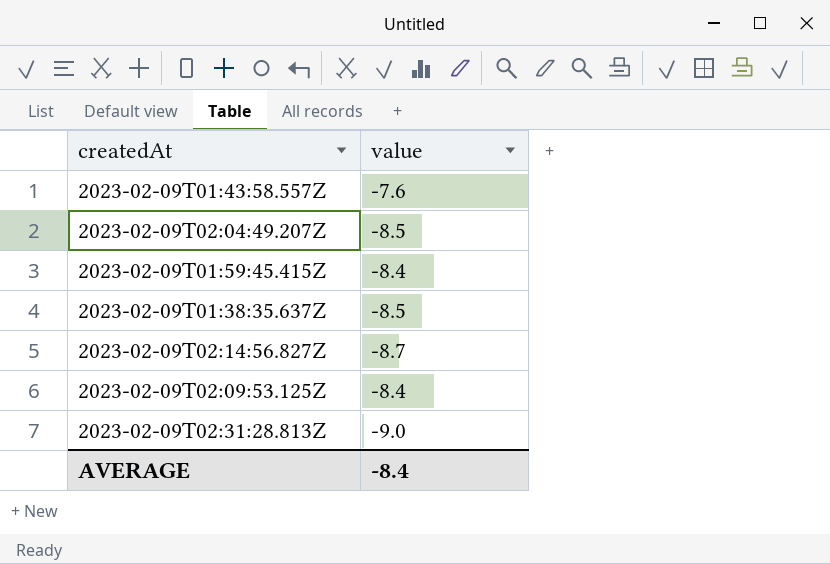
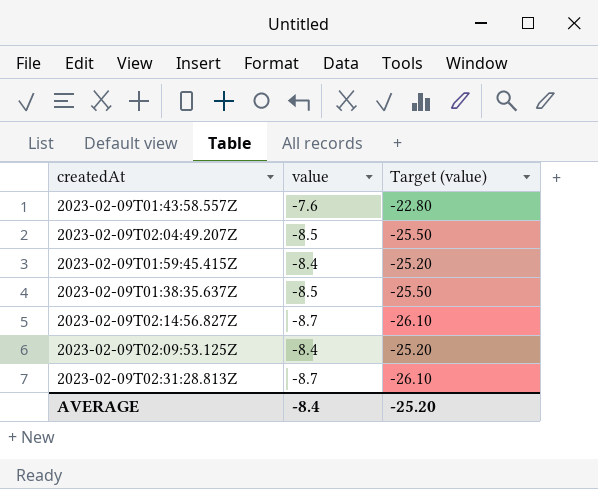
column Target (value) | formula: none -> [value] * 3
2023-02-09T02:31:28.813Z | value: -9.0 -> -8.7

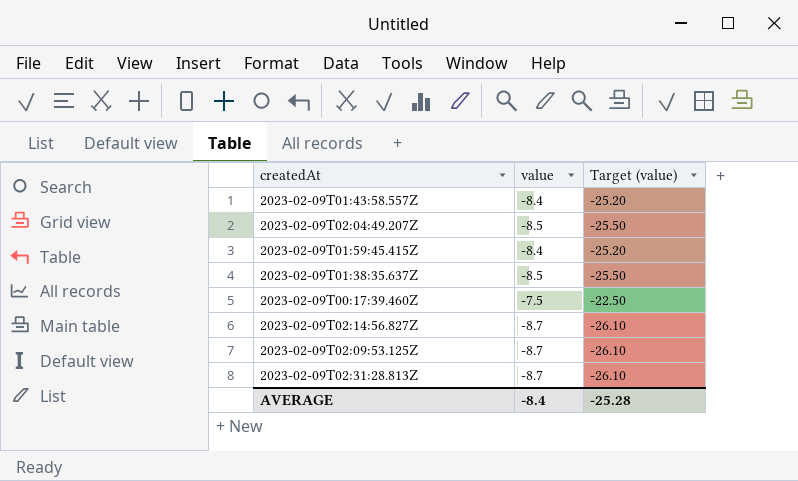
2023-02-09T01:43:58.557Z | value: -7.6 -> -8.4
2023-02-09T01:43:58.557Z | Target (value): -22.80 -> -25.20
row 2023-02-09T00:17:39.460Z: none -> -7.5 | -22.50
2023-02-09T02:09:53.125Z | value: -8.4 -> -8.7
2023-02-09T02:09:53.125Z | Target (value): -25.20 -> -26.10
AVERAGE | Target (value): -25.20 -> -25.28

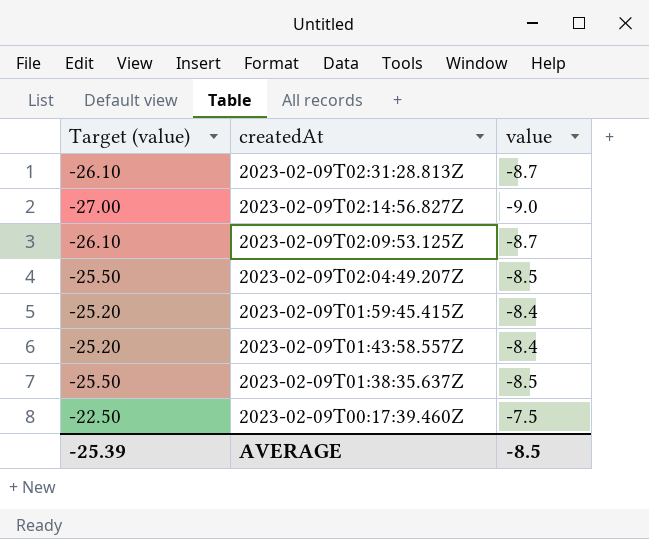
row order: none -> createdAt descending
column Target (value) | position: 3 -> 1
2023-02-09T02:14:56.827Z | Target (value): -26.10 -> -27.00
2023-02-09T02:14:56.827Z | value: -8.7 -> -9.0
AVERAGE | Target (value): -25.28 -> -25.39
AVERAGE | value: -8.4 -> -8.5

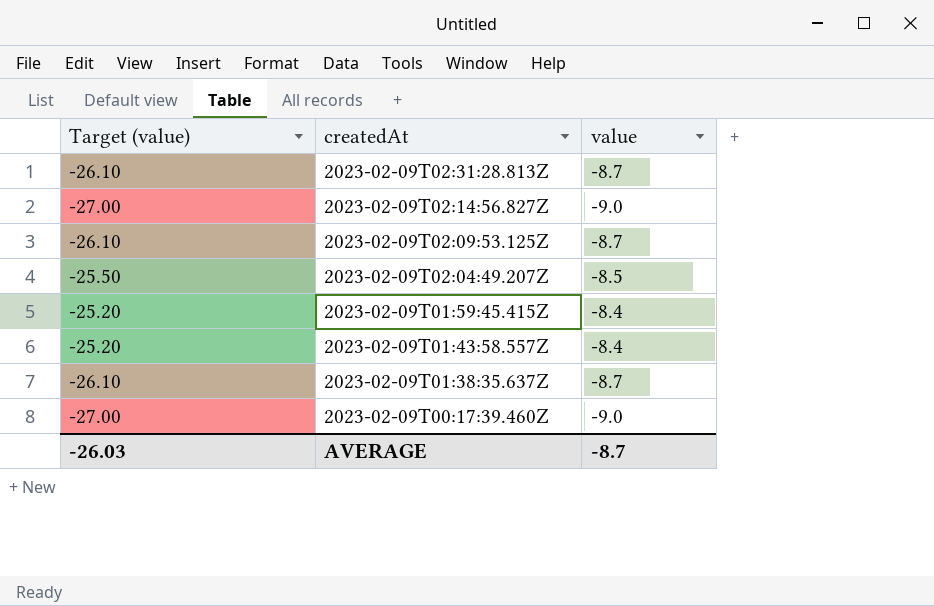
2023-02-09T01:38:35.637Z | Target (value): -25.50 -> -26.10
2023-02-09T01:38:35.637Z | value: -8.5 -> -8.7
2023-02-09T00:17:39.460Z | Target (value): -22.50 -> -27.00
2023-02-09T00:17:39.460Z | value: -7.5 -> -9.0
AVERAGE | Target (value): -25.39 -> -26.03
AVERAGE | value: -8.5 -> -8.7

